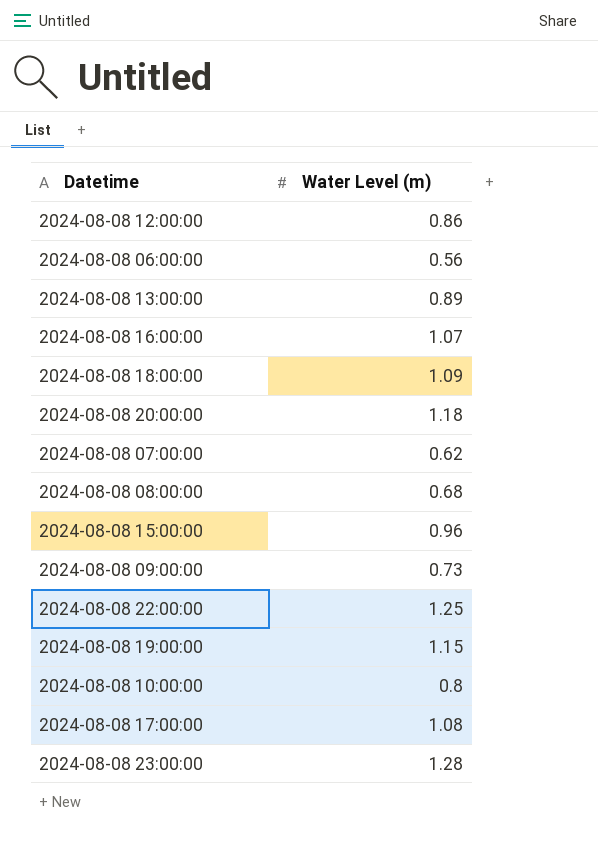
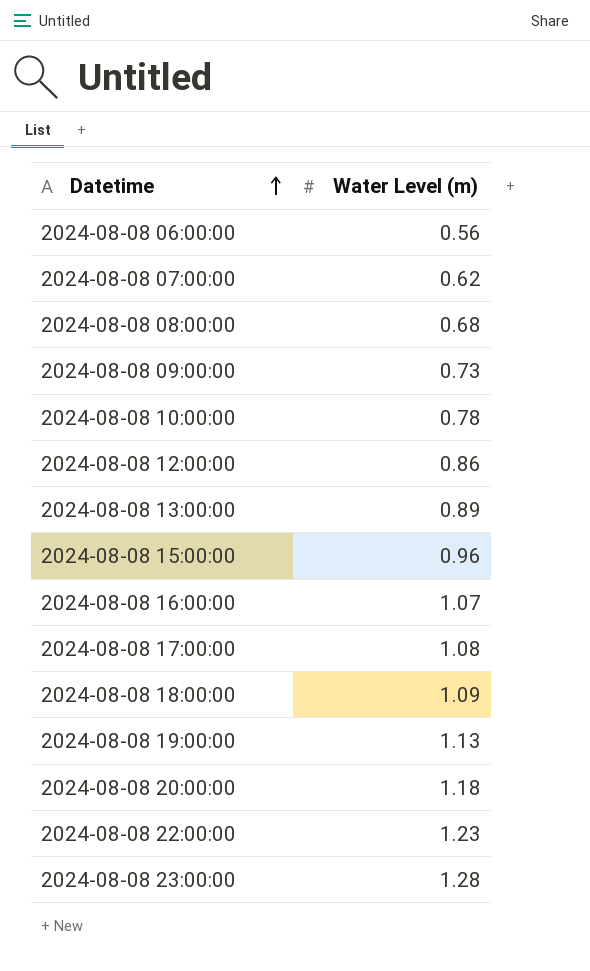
row order: none -> Datetime ascending
2024-08-08 10:00:00 | Water Level (m): 0.8 -> 0.78
2024-08-08 19:00:00 | Water Level (m): 1.15 -> 1.13
2024-08-08 22:00:00 | Water Level (m): 1.25 -> 1.23

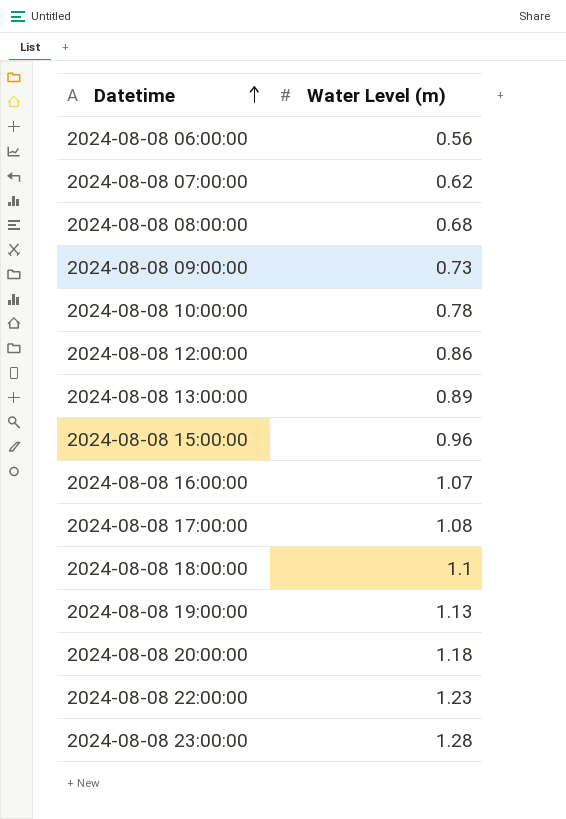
2024-08-08 18:00:00 | Water Level (m): 1.09 -> 1.1

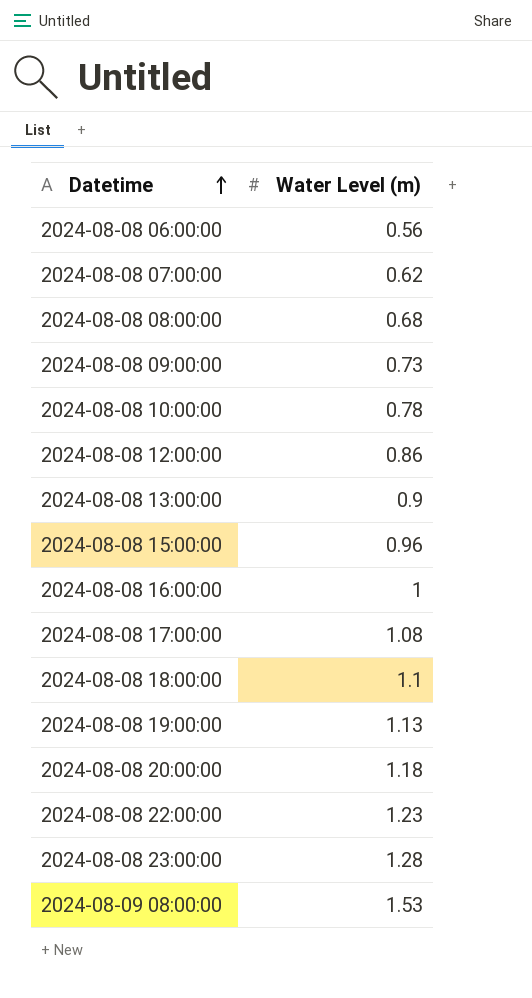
2024-08-08 13:00:00 | Water Level (m): 0.89 -> 0.9
2024-08-08 16:00:00 | Water Level (m): 1.07 -> 1
row 2024-08-09 08:00:00: none -> 1.53

